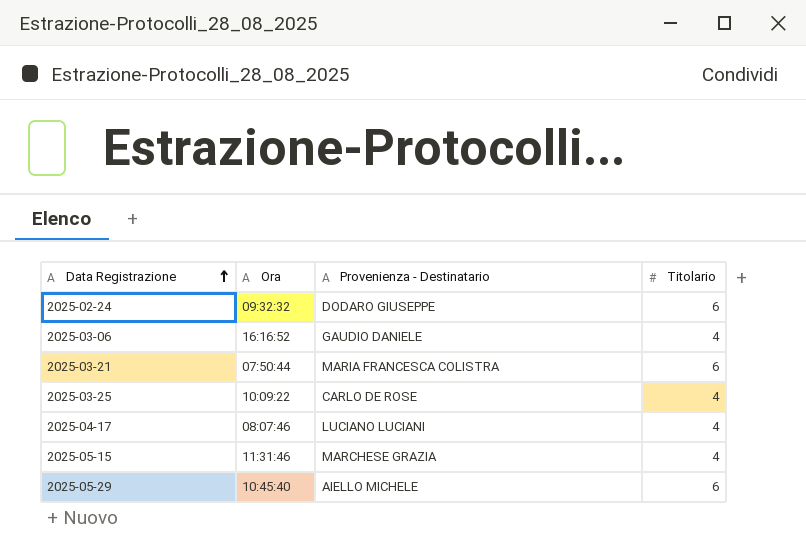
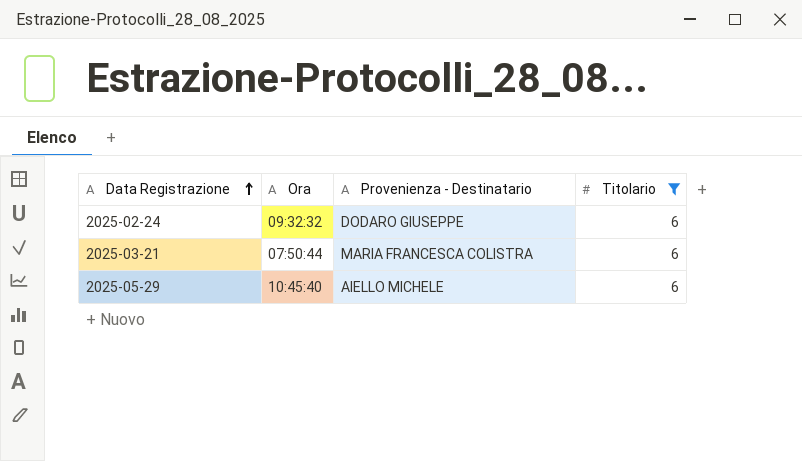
filter: none -> Titolario = 6

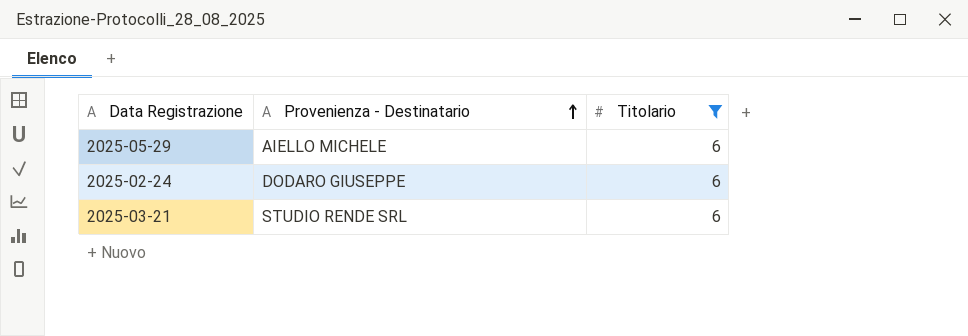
row order: Data Registrazione ascending -> Provenienza - Destinatario ascending
column Ora | position: 2 -> none
2025-03-21 | Provenienza - Destinatario: MARIA FRANCESCA COLISTRA -> STUDIO RENDE SRL

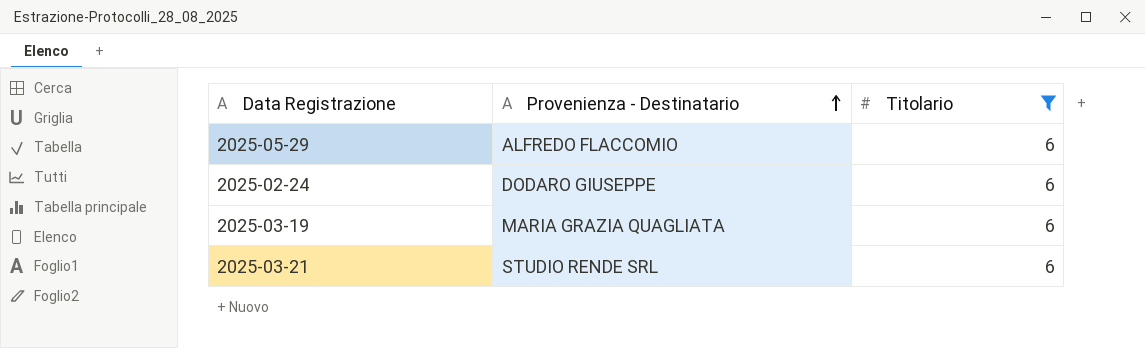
2025-05-29 | Provenienza - Destinatario: AIELLO MICHELE -> ALFREDO FLACCOMIO
row 2025-03-19: none -> MARIA GRAZIA QUAGLIATA | 6

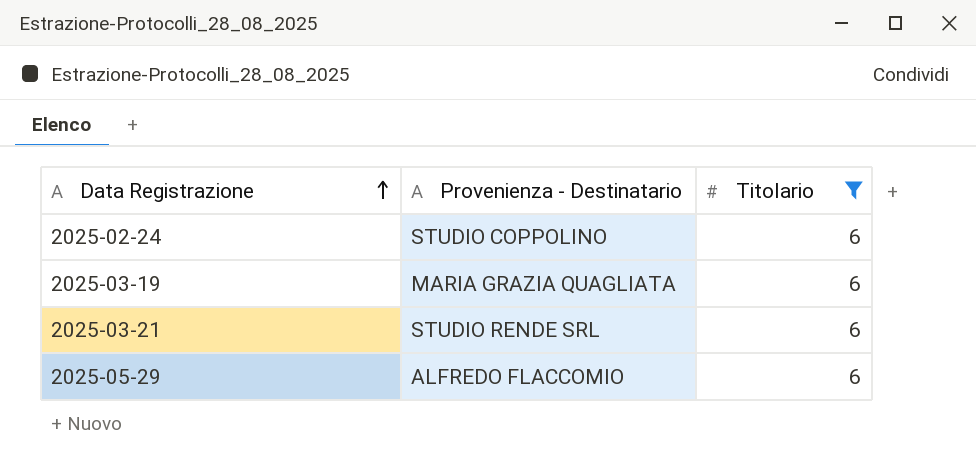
row order: Provenienza - Destinatario ascending -> Data Registrazione ascending
2025-02-24 | Provenienza - Destinatario: DODARO GIUSEPPE -> STUDIO COPPOLINO

